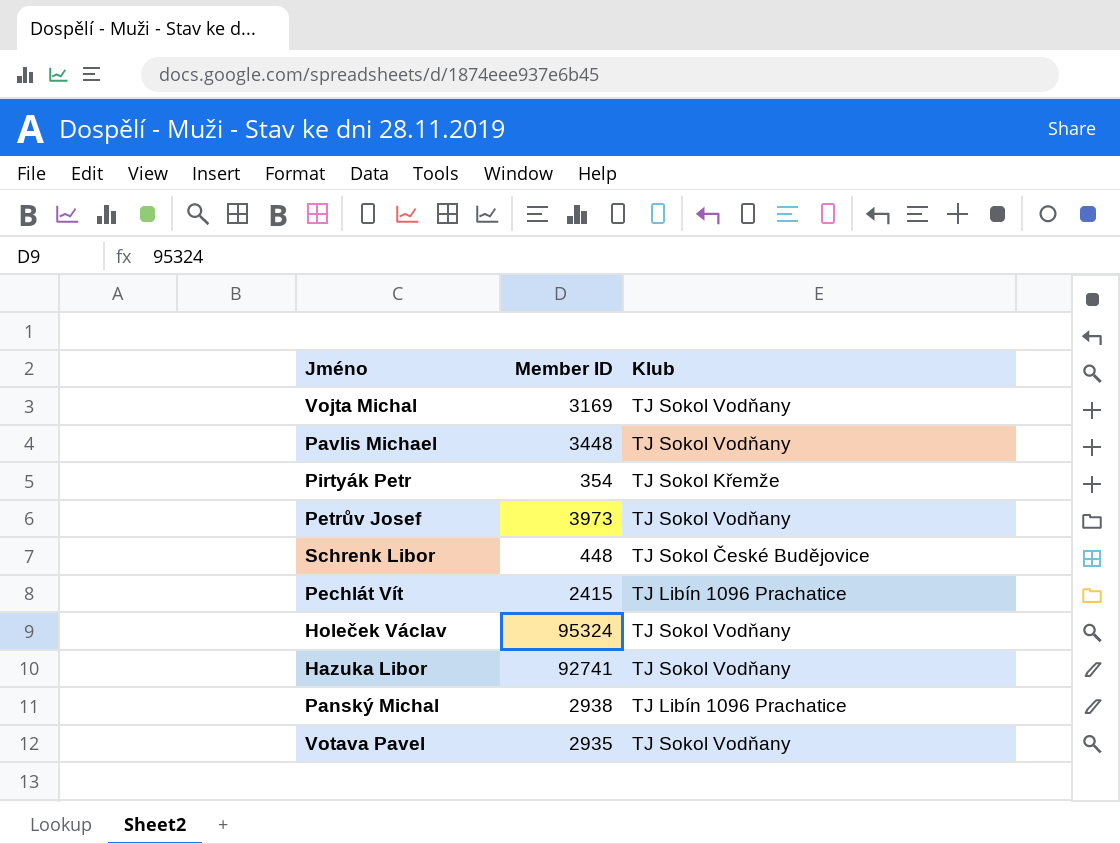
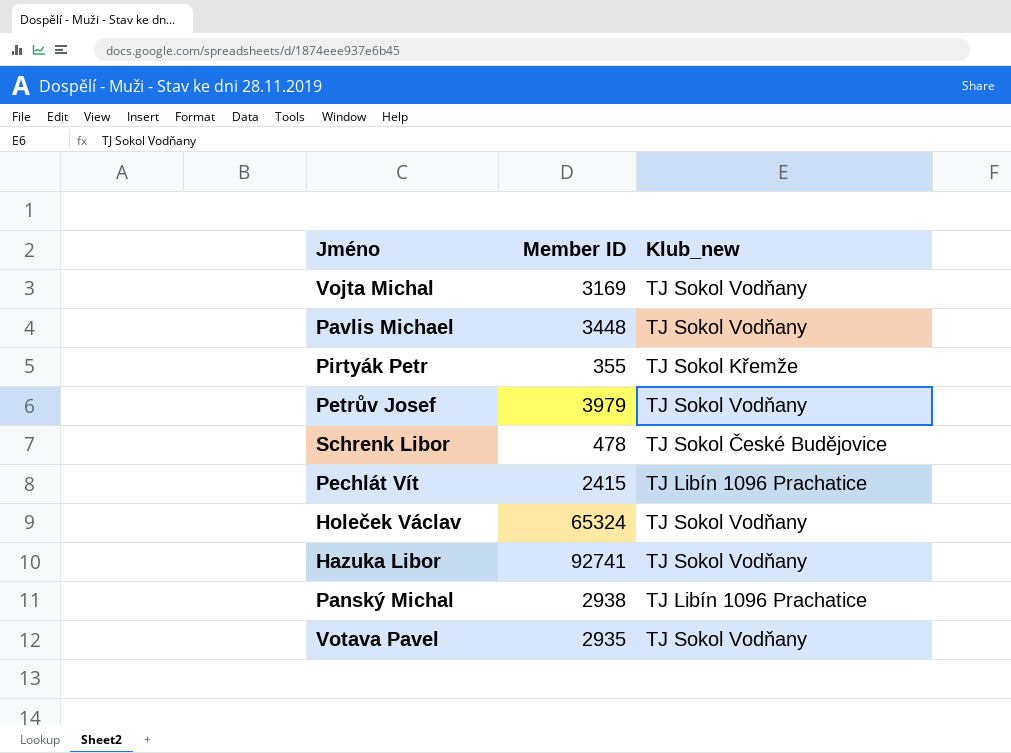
column name: Klub -> Klub_new
Pirtyák Petr | Member ID: 354 -> 355
Petrův Josef | Member ID: 3973 -> 3979
Schrenk Libor | Member ID: 448 -> 478
Holeček Václav | Member ID: 95324 -> 65324

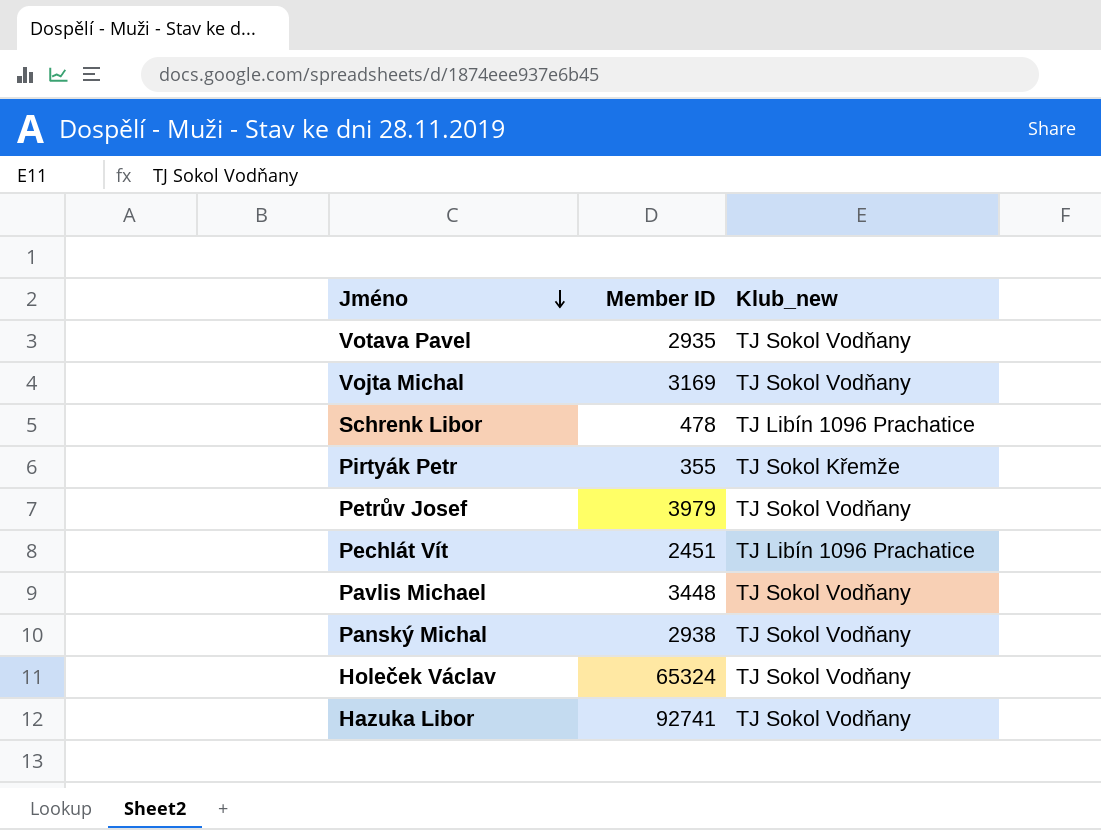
row order: none -> Jméno descending
Schrenk Libor | Klub_new: TJ Sokol České Budějovice -> TJ Libín 1096 Prachatice
Pechlát Vít | Member ID: 2415 -> 2451
Panský Michal | Klub_new: TJ Libín 1096 Prachatice -> TJ Sokol Vodňany

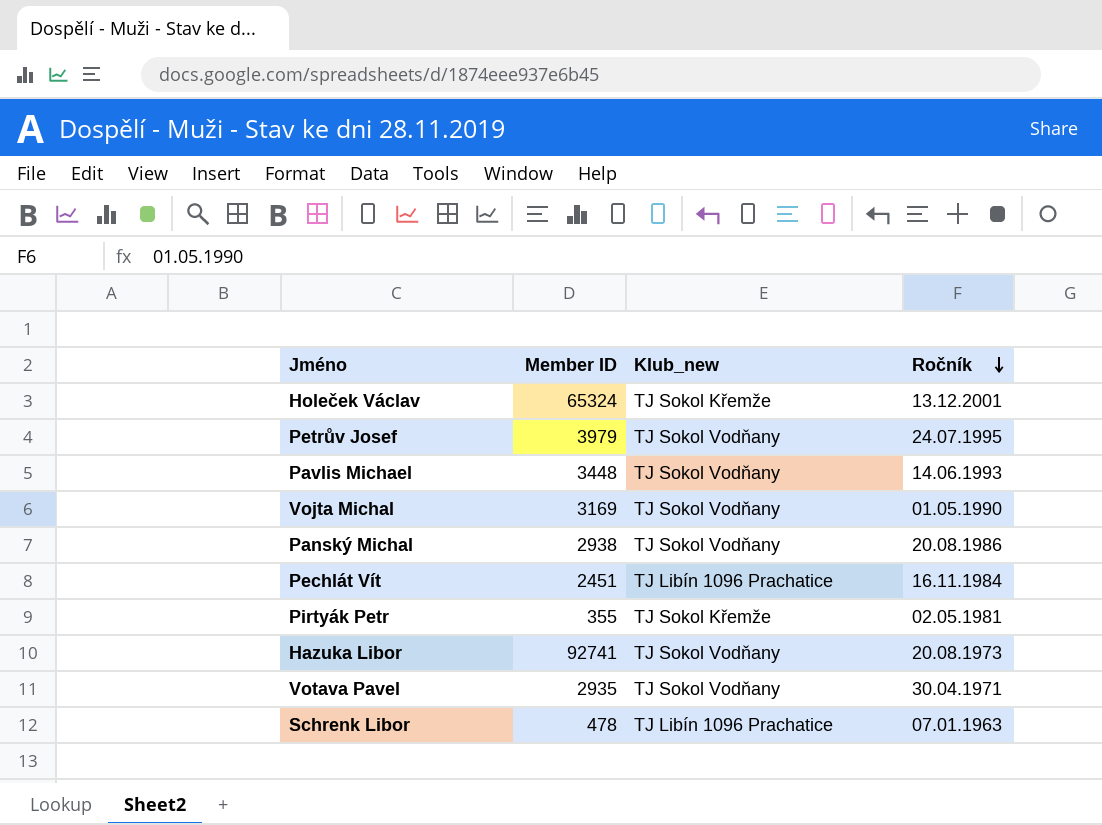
row order: Jméno descending -> Ročník descending
column Ročník | position: none -> 4
Holeček Václav | Klub_new: TJ Sokol Vodňany -> TJ Sokol Křemže

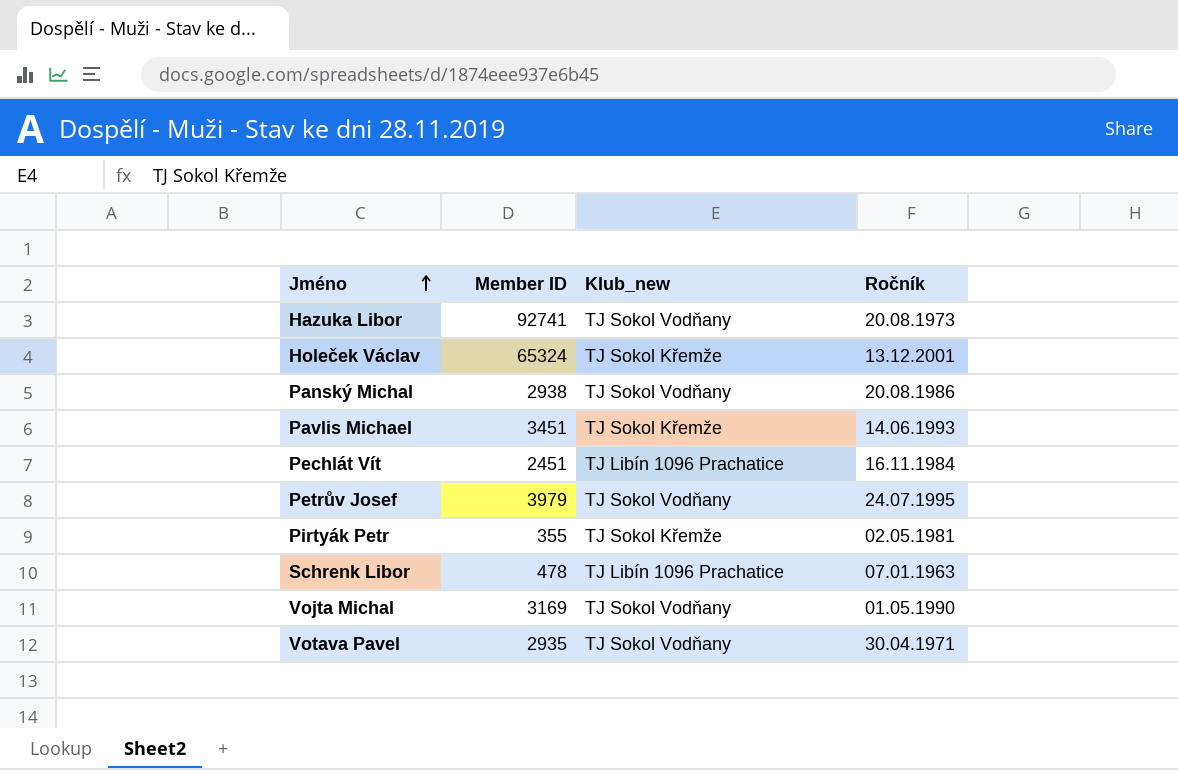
row order: Ročník descending -> Jméno ascending
Pavlis Michael | Member ID: 3448 -> 3451
Pavlis Michael | Klub_new: TJ Sokol Vodňany -> TJ Sokol Křemže

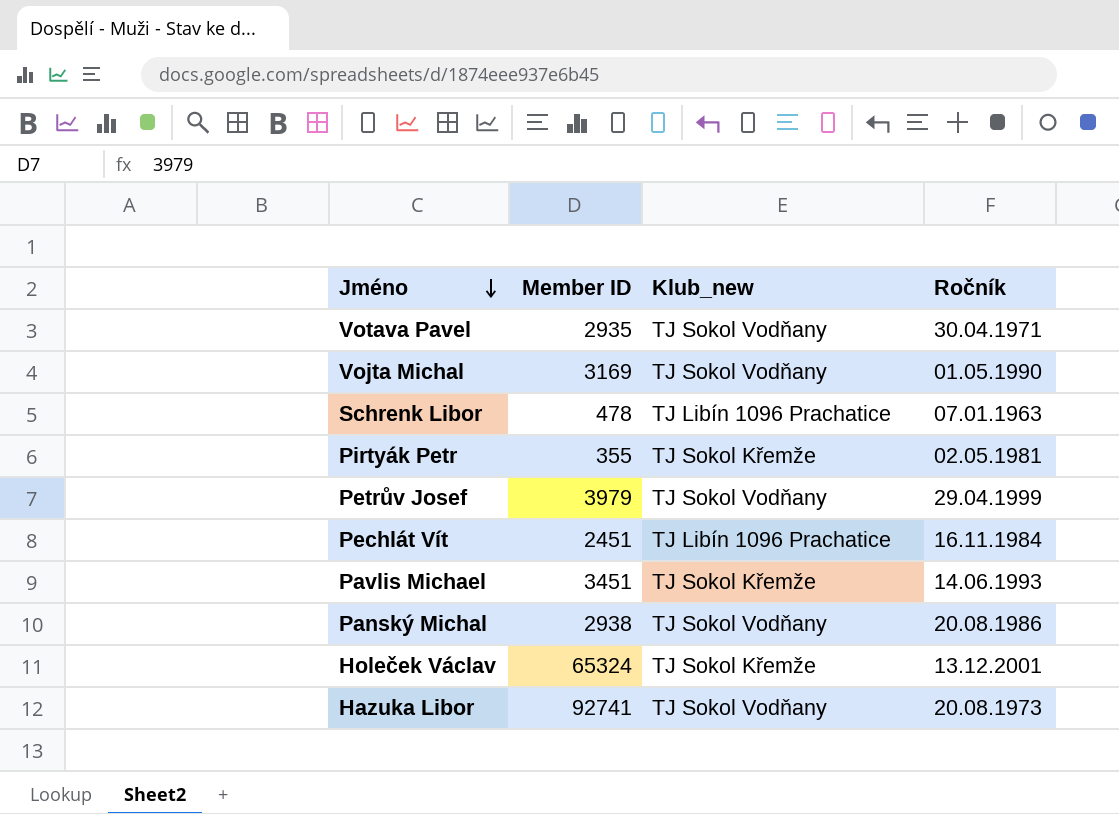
row order: Jméno ascending -> Jméno descending
Petrův Josef | Ročník: 24.07.1995 -> 29.04.1999

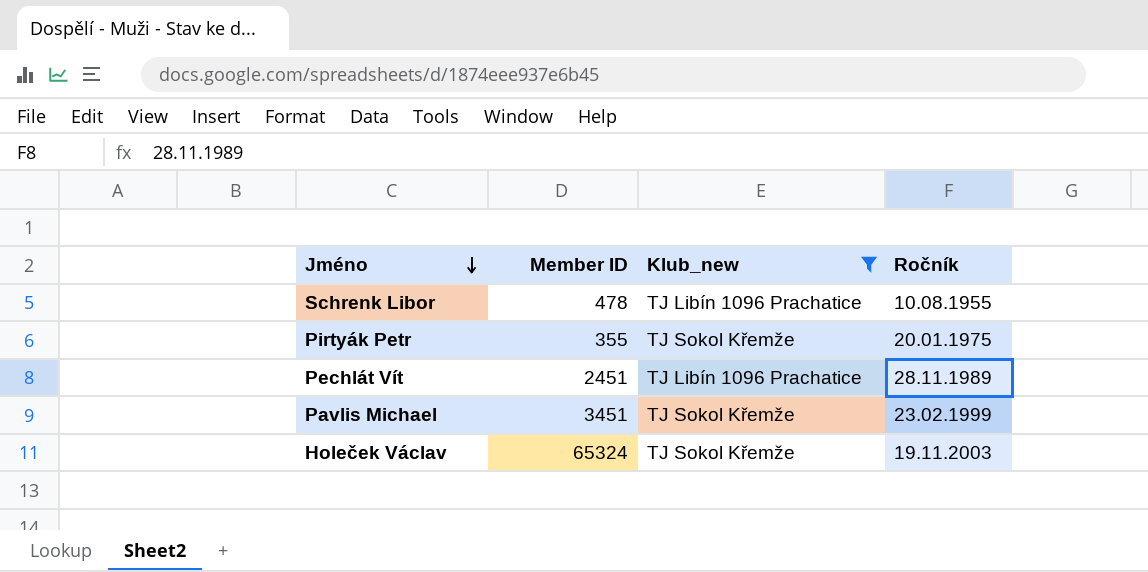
filter: none -> Klub_new != TJ Sokol Vodňany
Schrenk Libor | Ročník: 07.01.1963 -> 10.08.1955
Pirtyák Petr | Ročník: 02.05.1981 -> 20.01.1975
Pechlát Vít | Ročník: 16.11.1984 -> 28.11.1989
Pavlis Michael | Ročník: 14.06.1993 -> 23.02.1999
Holeček Václav | Ročník: 13.12.2001 -> 19.11.2003

